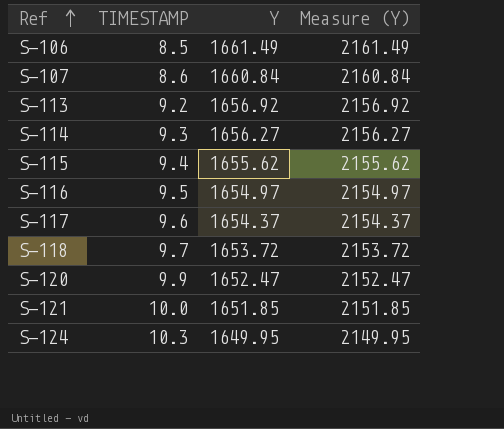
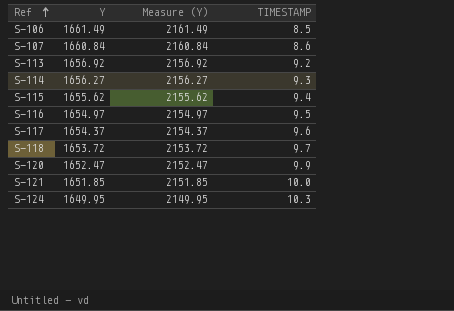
column TIMESTAMP | position: 2 -> 4

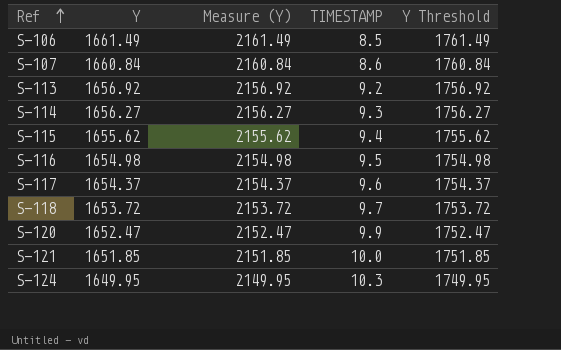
column Y Threshold | formula: none -> [Y] + 100
S-116 | Y: 1654.97 -> 1654.98
S-116 | Measure (Y): 2154.97 -> 2154.98

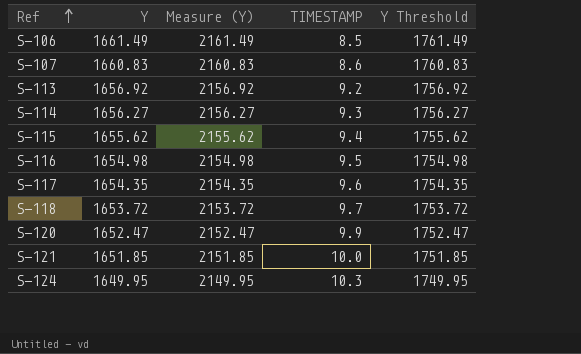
S-107 | Y: 1660.84 -> 1660.83
S-107 | Measure (Y): 2160.84 -> 2160.83
S-107 | Y Threshold: 1760.84 -> 1760.83
S-117 | Y: 1654.37 -> 1654.35
S-117 | Measure (Y): 2154.37 -> 2154.35
S-117 | Y Threshold: 1754.37 -> 1754.35

